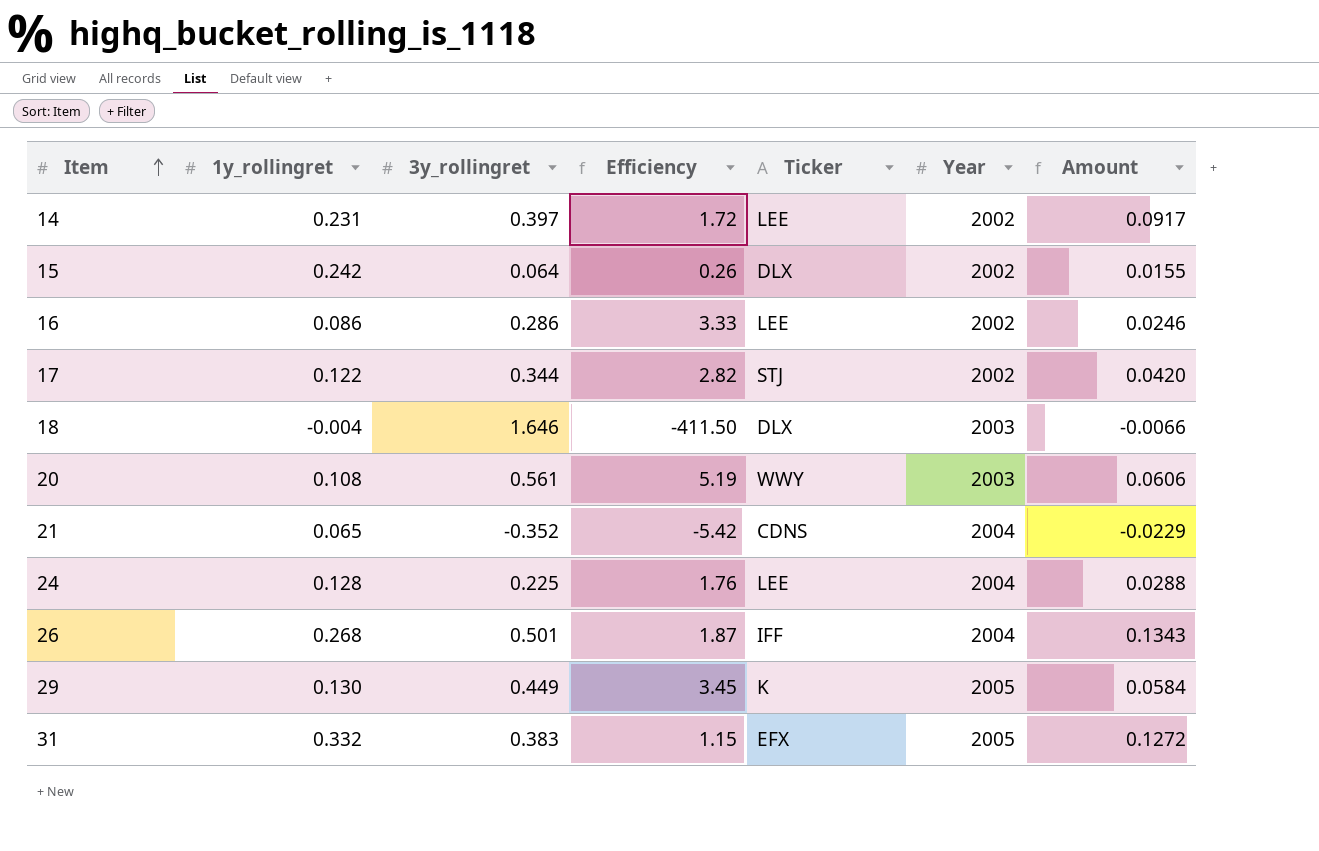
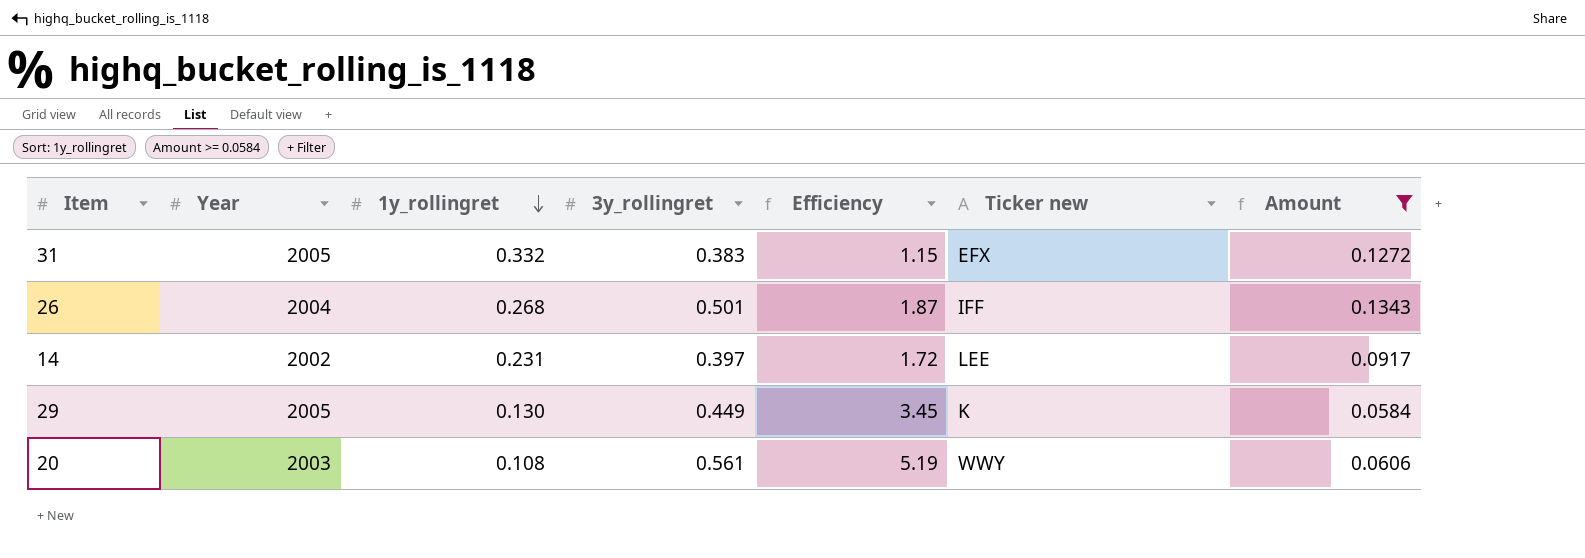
filter: none -> Amount >= 0.0584
row order: Item ascending -> 1y_rollingret descending
column Year | position: 6 -> 2
column name: Ticker -> Ticker new

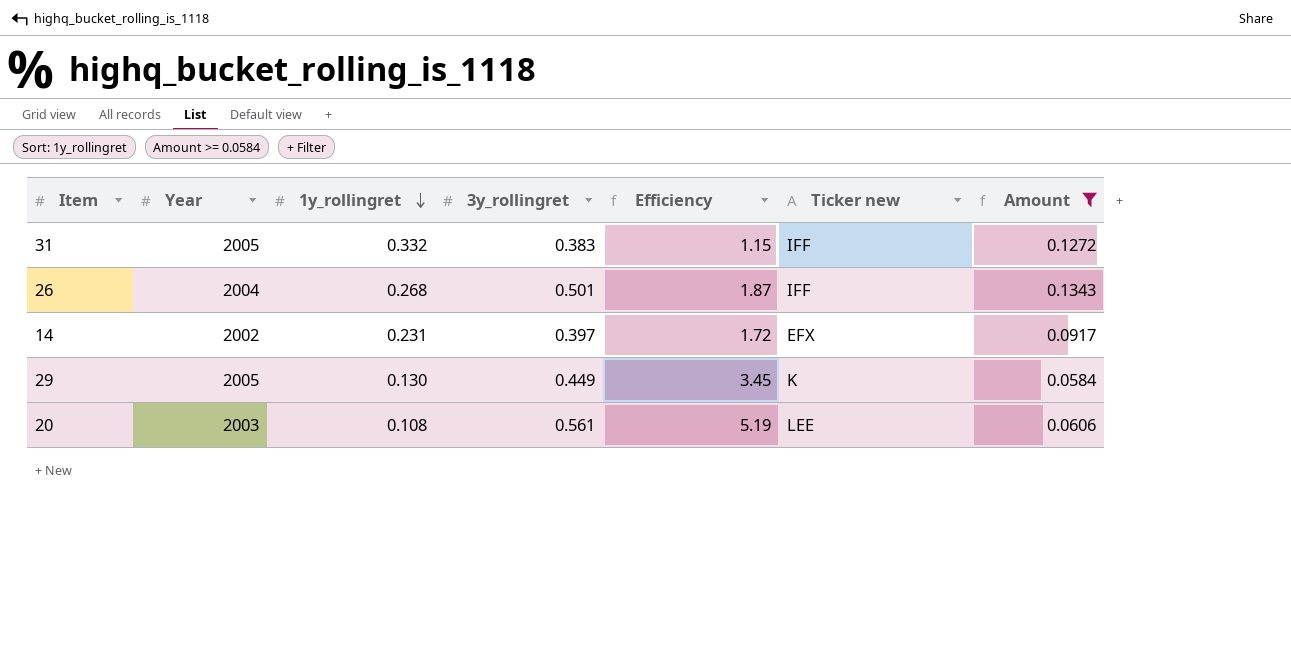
31 | Ticker new: EFX -> IFF
14 | Ticker new: LEE -> EFX
20 | Ticker new: WWY -> LEE

